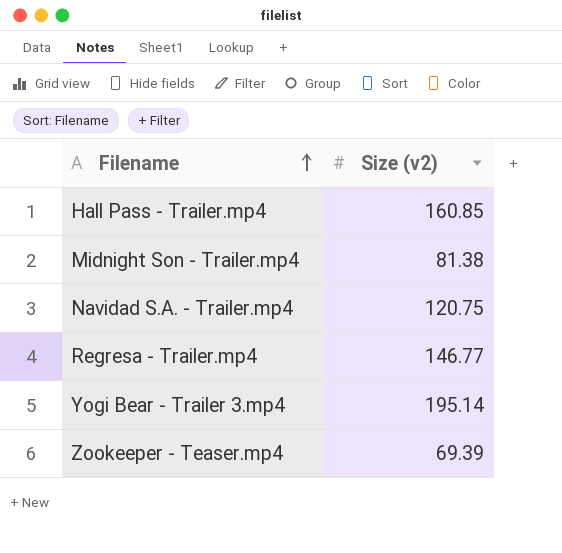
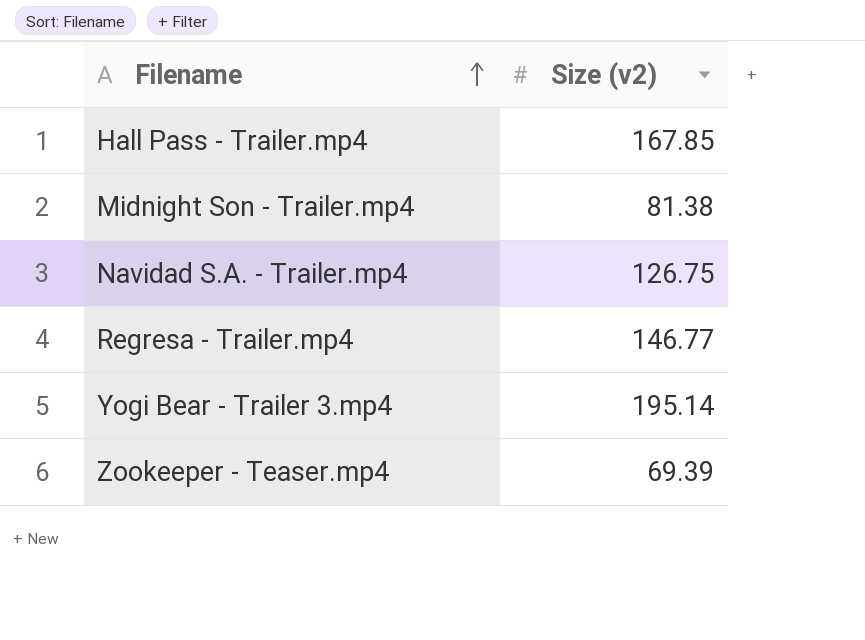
Hall Pass - Trailer.mp4 | Size (v2): 160.85 -> 167.85
Navidad S.A. - Trailer.mp4 | Size (v2): 120.75 -> 126.75

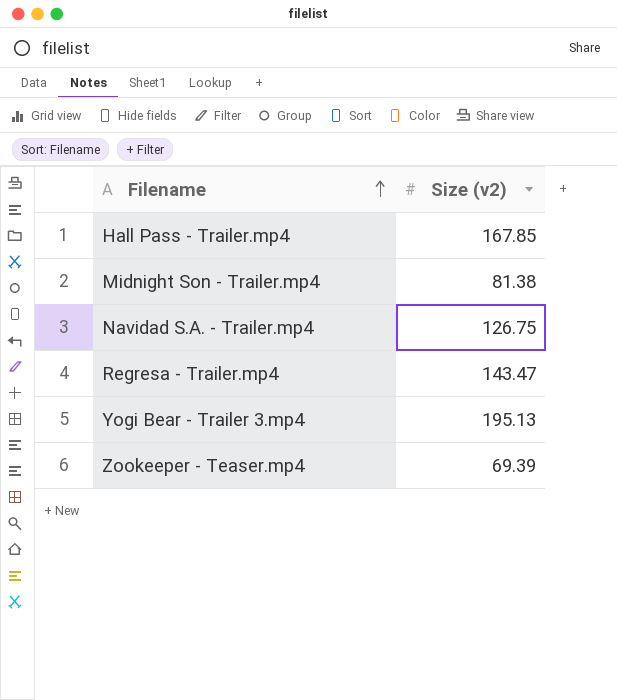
Regresa - Trailer.mp4 | Size (v2): 146.77 -> 143.47
Yogi Bear - Trailer 3.mp4 | Size (v2): 195.14 -> 195.13

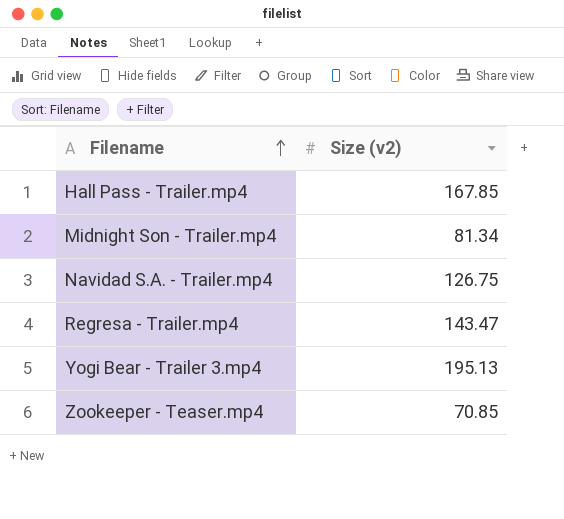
Midnight Son - Trailer.mp4 | Size (v2): 81.38 -> 81.34
Zookeeper - Teaser.mp4 | Size (v2): 69.39 -> 70.85

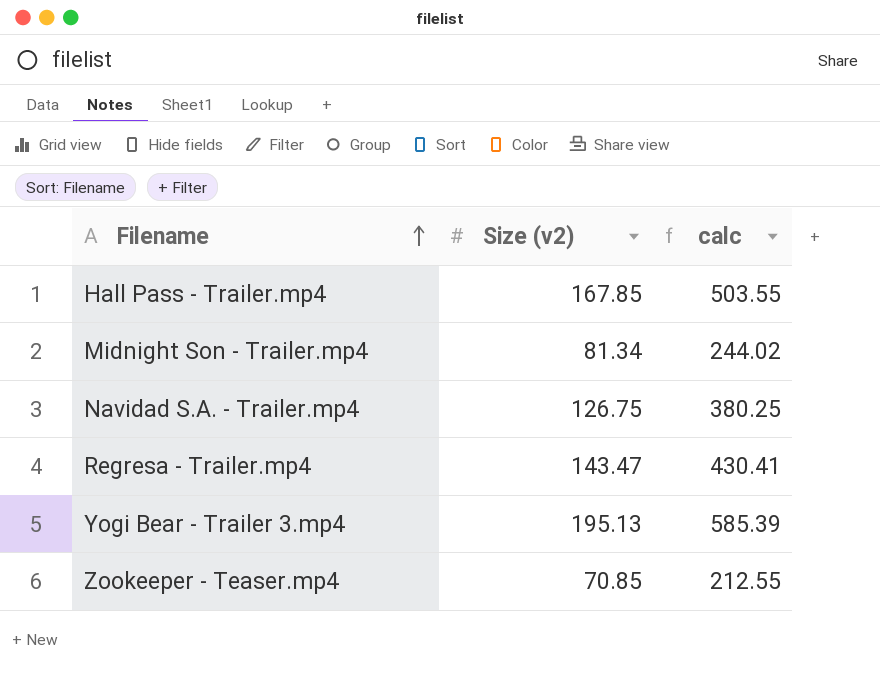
column calc | formula: none -> [Size (v2)] * 3

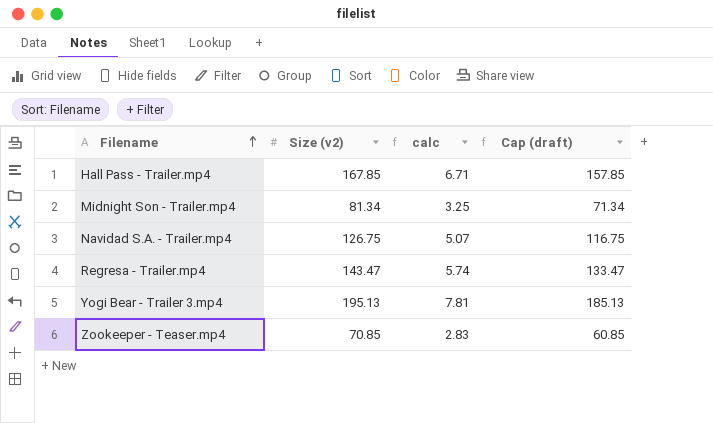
column calc | formula: [Size (v2)] * 3 -> [Size (v2)] * 0.04
column Cap (draft) | formula: none -> [Size (v2)] - 10

